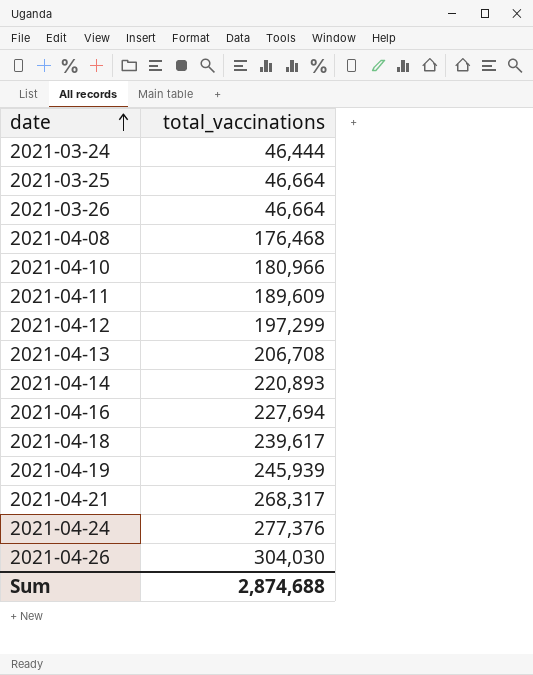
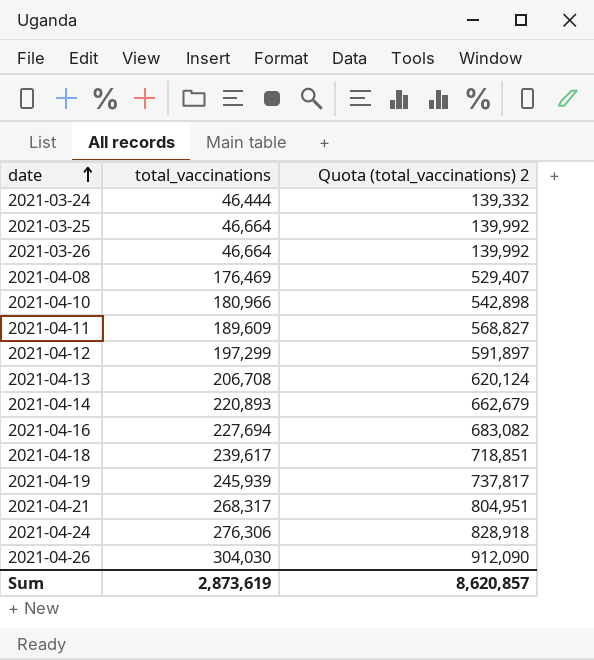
column Quota (total_vaccinations) 2 | formula: none -> [total_vaccinations] * 3
2021-04-08 | total_vaccinations: 176,468 -> 176,469
2021-04-24 | total_vaccinations: 277,376 -> 276,306
Sum | total_vaccinations: 2,874,688 -> 2,873,619

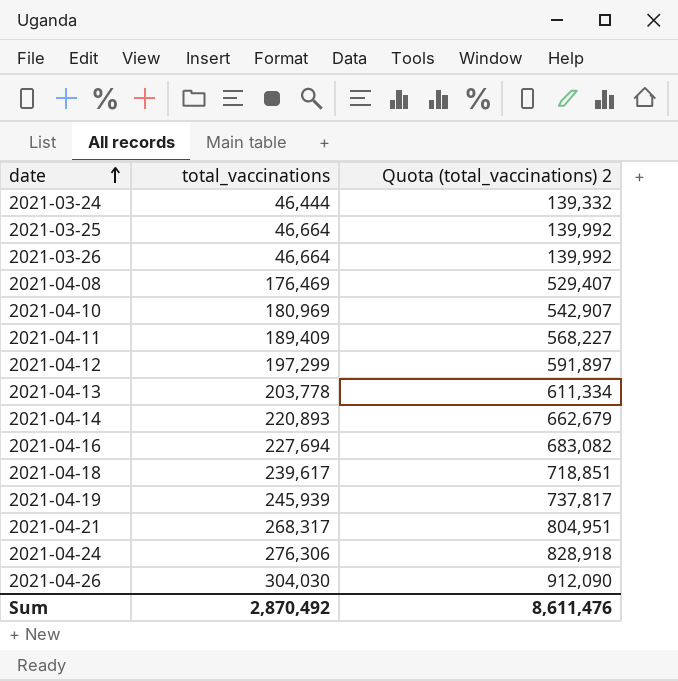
2021-04-10 | total_vaccinations: 180,966 -> 180,969
2021-04-10 | Quota (total_vaccinations) 2: 542,898 -> 542,907
2021-04-11 | total_vaccinations: 189,609 -> 189,409
2021-04-11 | Quota (total_vaccinations) 2: 568,827 -> 568,227
2021-04-13 | total_vaccinations: 206,708 -> 203,778
2021-04-13 | Quota (total_vaccinations) 2: 620,124 -> 611,334
Sum | total_vaccinations: 2,873,619 -> 2,870,492
Sum | Quota (total_vaccinations) 2: 8,620,857 -> 8,611,476

